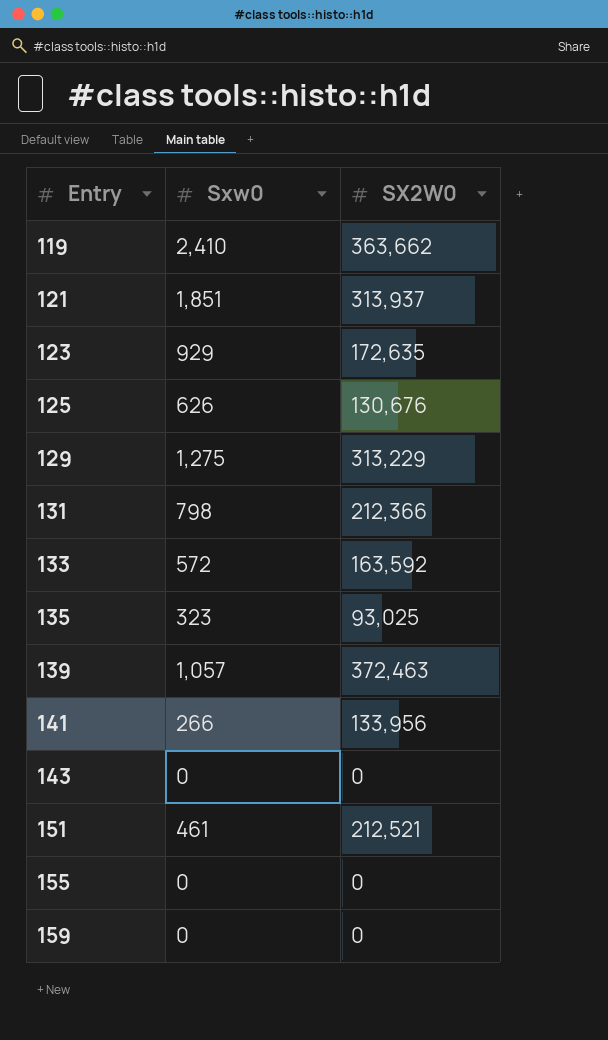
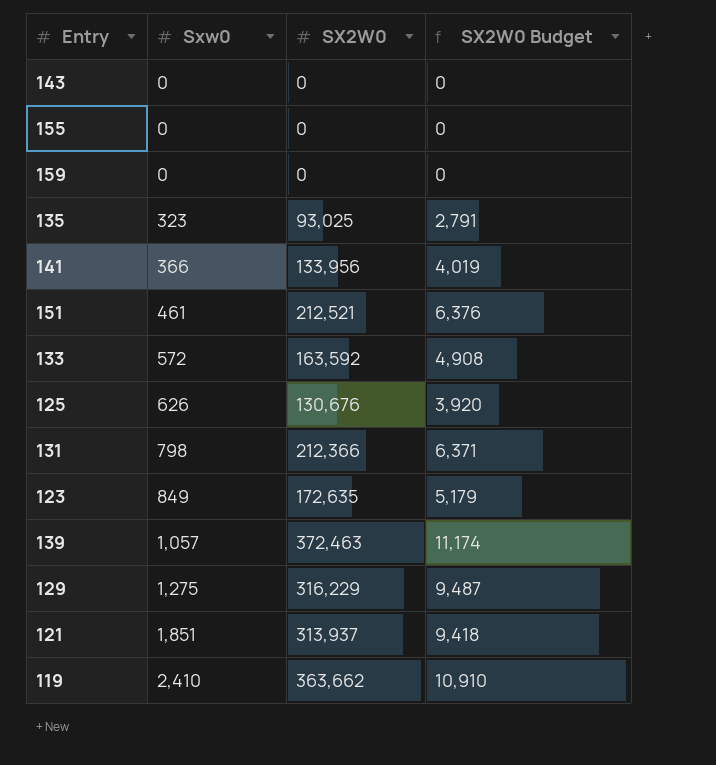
row order: Entry ascending -> Sxw0 ascending
column SX2W0 Budget | formula: none -> [SX2W0] * 0.03
141 | Sxw0: 266 -> 366
123 | Sxw0: 929 -> 849
129 | SX2W0: 313,229 -> 316,229

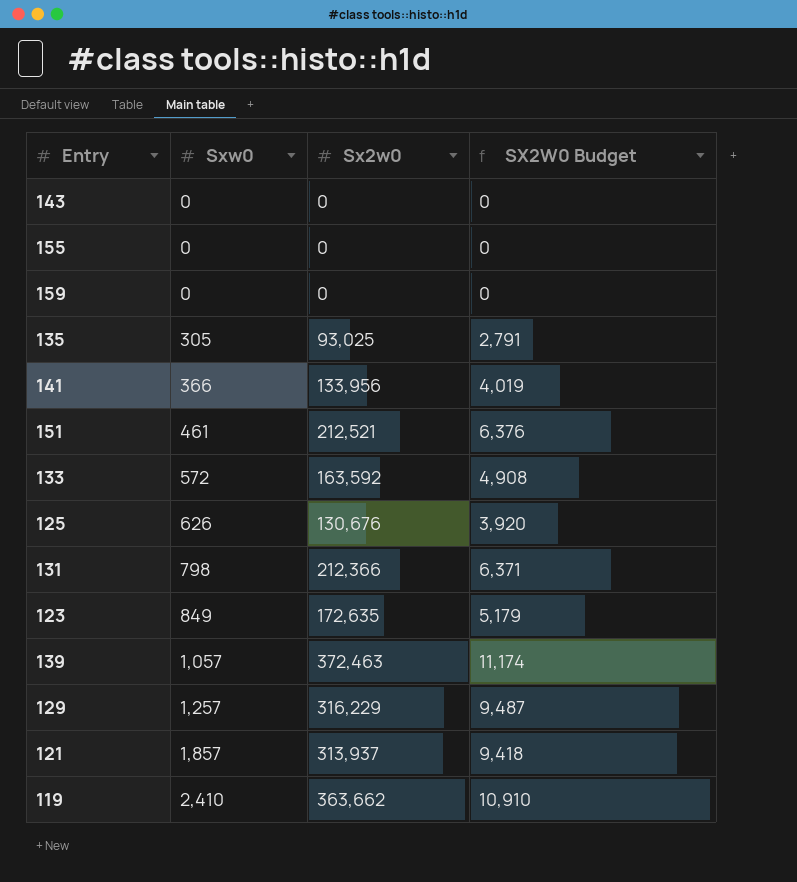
column name: SX2W0 -> Sx2w0
135 | Sxw0: 323 -> 305
129 | Sxw0: 1,275 -> 1,257
121 | Sxw0: 1,851 -> 1,857

